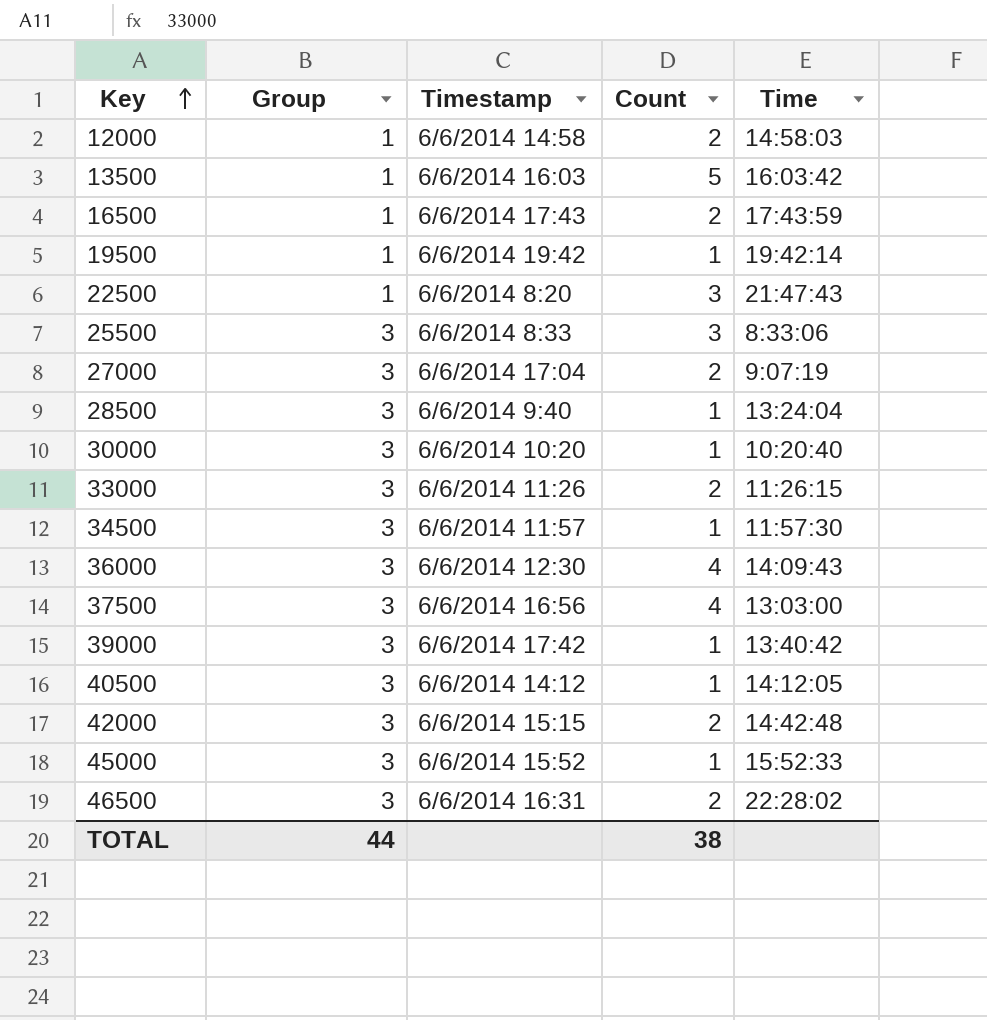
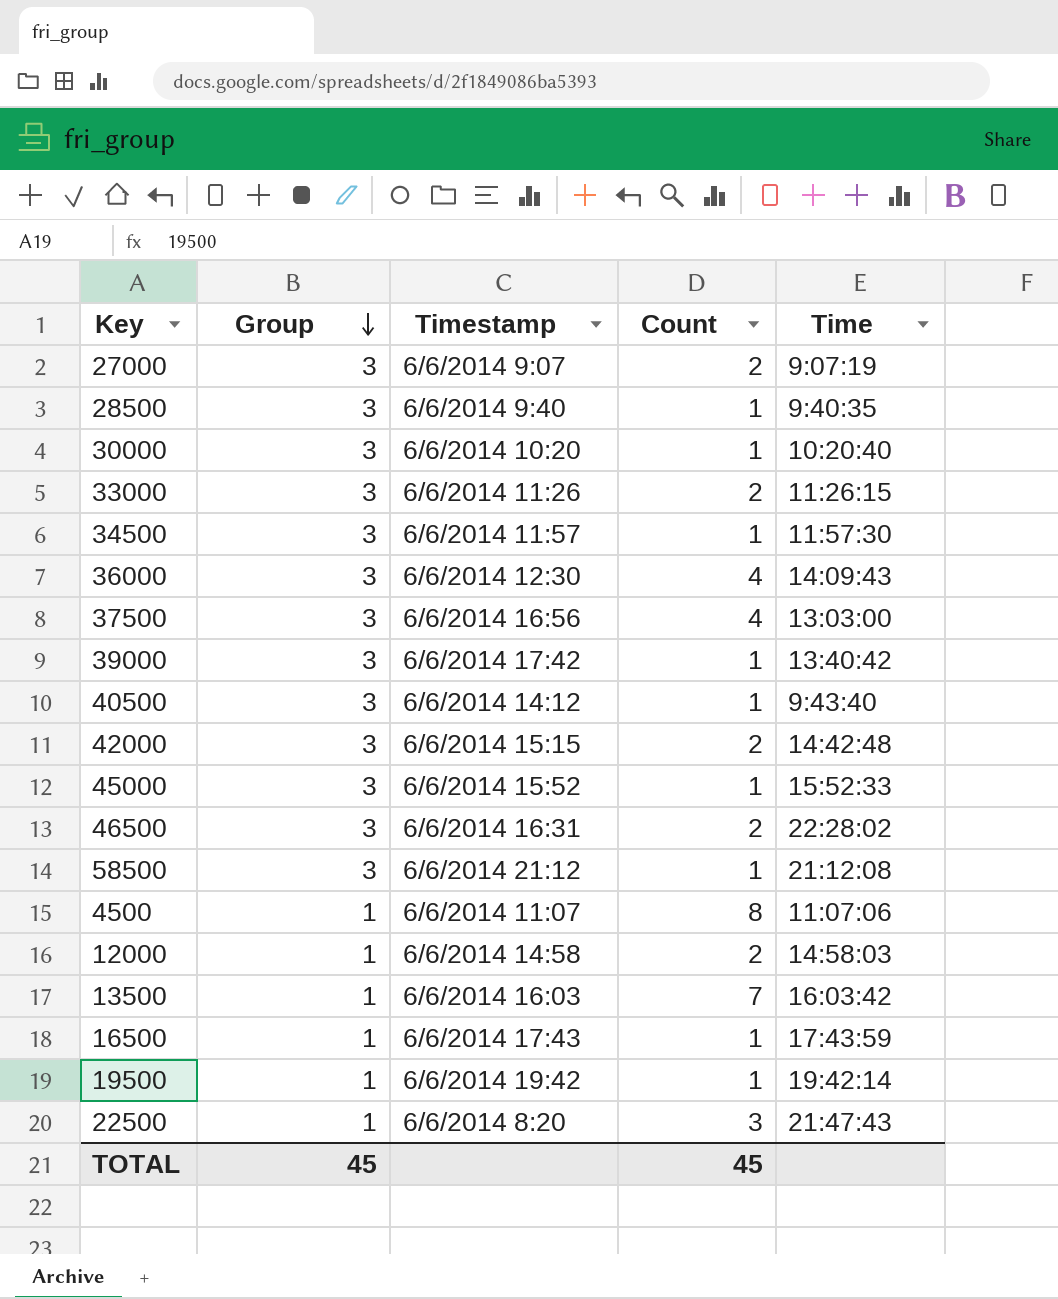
row order: Key ascending -> Group descending
row 25500: 3 | 6/6/2014 8:33 | 3 | 8:33:06 -> none
27000 | Timestamp: 6/6/2014 17:04 -> 6/6/2014 9:07
28500 | Time: 13:24:04 -> 9:40:35
40500 | Time: 14:12:05 -> 9:43:40
row 58500: none -> 3 | 6/6/2014 21:12 | 1 | 21:12:08
row 4500: none -> 1 | 6/6/2014 11:07 | 8 | 11:07:06
13500 | Count: 5 -> 7
16500 | Count: 2 -> 1
TOTAL | Group: 44 -> 45
TOTAL | Count: 38 -> 45

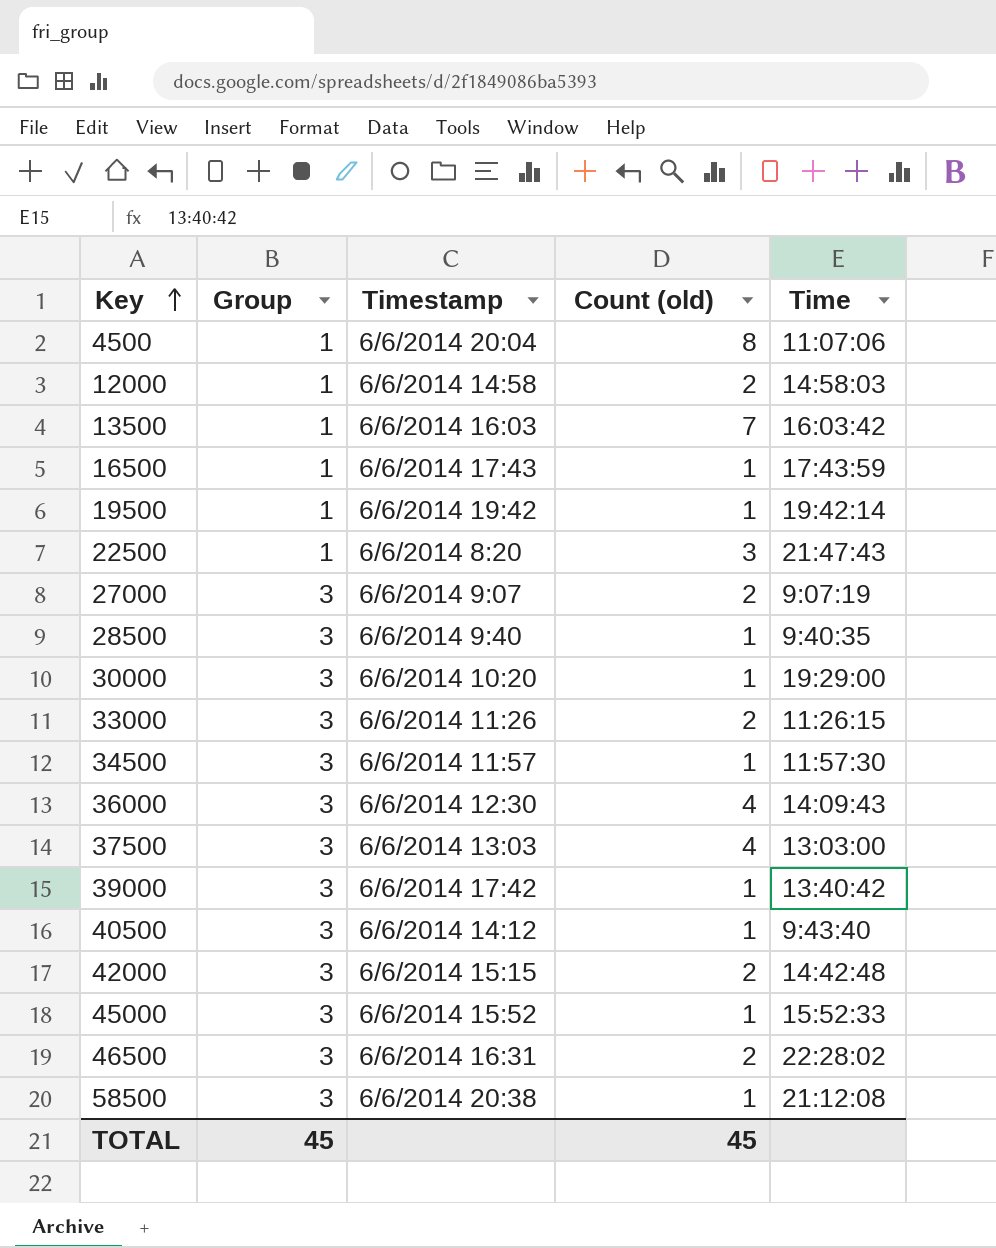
row order: Group descending -> Key ascending
column name: Count -> Count (old)
4500 | Timestamp: 6/6/2014 11:07 -> 6/6/2014 20:04
30000 | Time: 10:20:40 -> 19:29:00
37500 | Timestamp: 6/6/2014 16:56 -> 6/6/2014 13:03
58500 | Timestamp: 6/6/2014 21:12 -> 6/6/2014 20:38

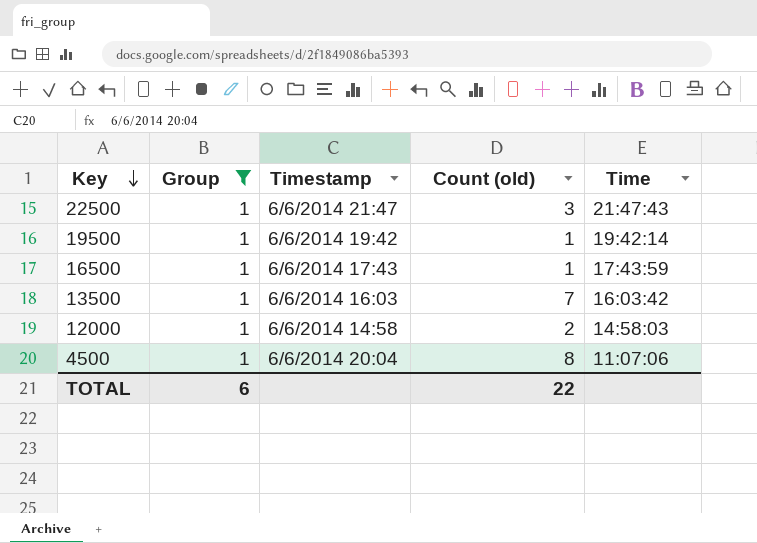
filter: none -> Group = 1
row order: Key ascending -> Key descending
22500 | Timestamp: 6/6/2014 8:20 -> 6/6/2014 21:47
TOTAL | Group: 45 -> 6
TOTAL | Count (old): 45 -> 22

